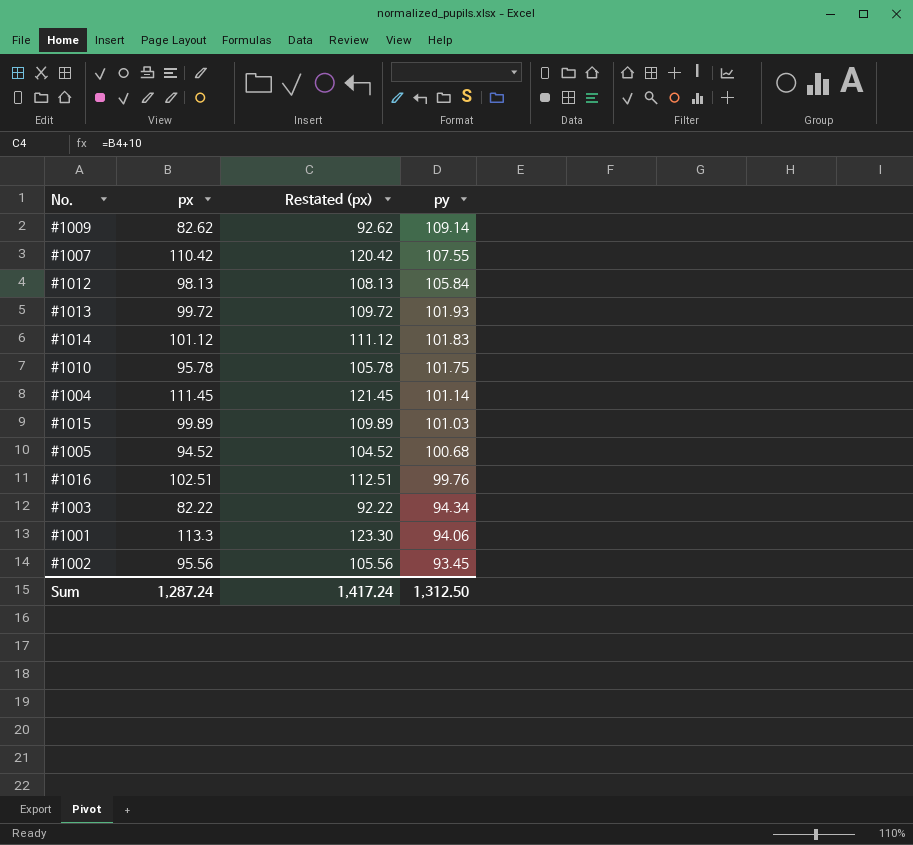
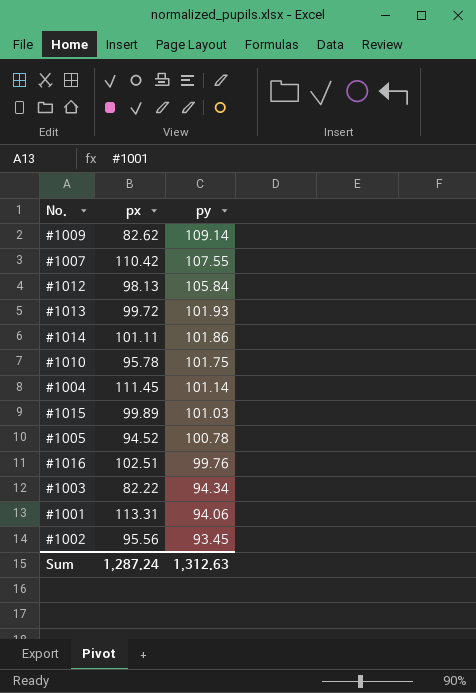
column Restated (px) | formula: [px] + 10 -> none
#1014 | px: 101.12 -> 101.11
#1014 | py: 101.83 -> 101.86
#1005 | py: 100.68 -> 100.78
#1001 | px: 113.3 -> 113.31
Sum | py: 1,312.50 -> 1,312.63

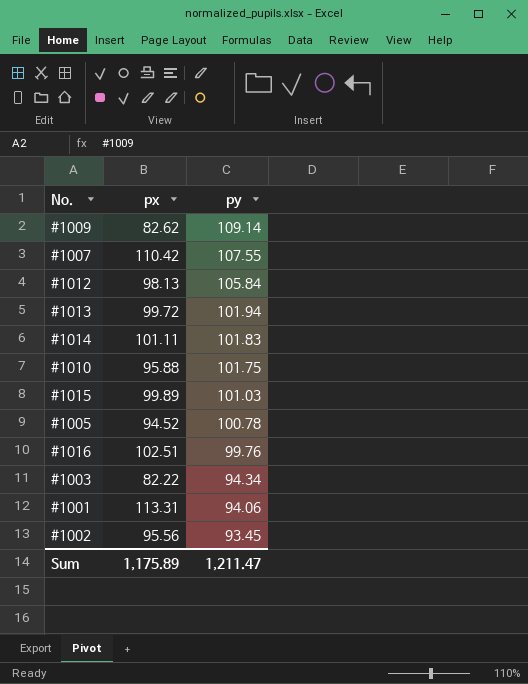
row #1004: 111.45 | 101.14 -> none
#1013 | py: 101.93 -> 101.94
#1014 | py: 101.86 -> 101.83
#1010 | px: 95.78 -> 95.88
Sum | px: 1,287.24 -> 1,175.89
Sum | py: 1,312.63 -> 1,211.47

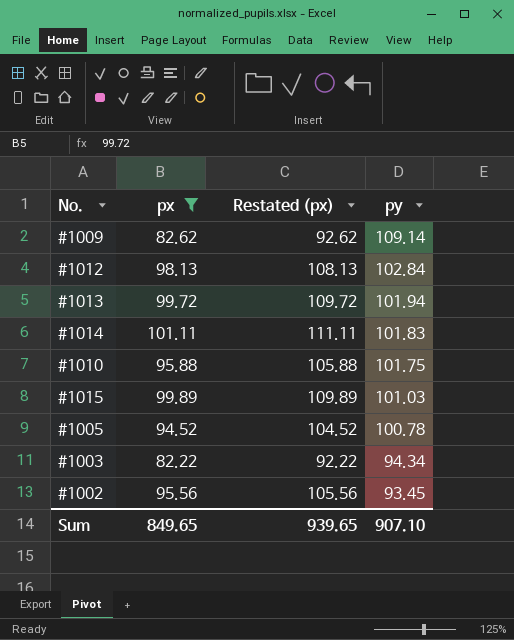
filter: none -> px <= 101.11
column Restated (px) | formula: none -> [px] + 10
#1012 | py: 105.84 -> 102.84
Sum | px: 1,175.89 -> 849.65
Sum | py: 1,211.47 -> 907.10

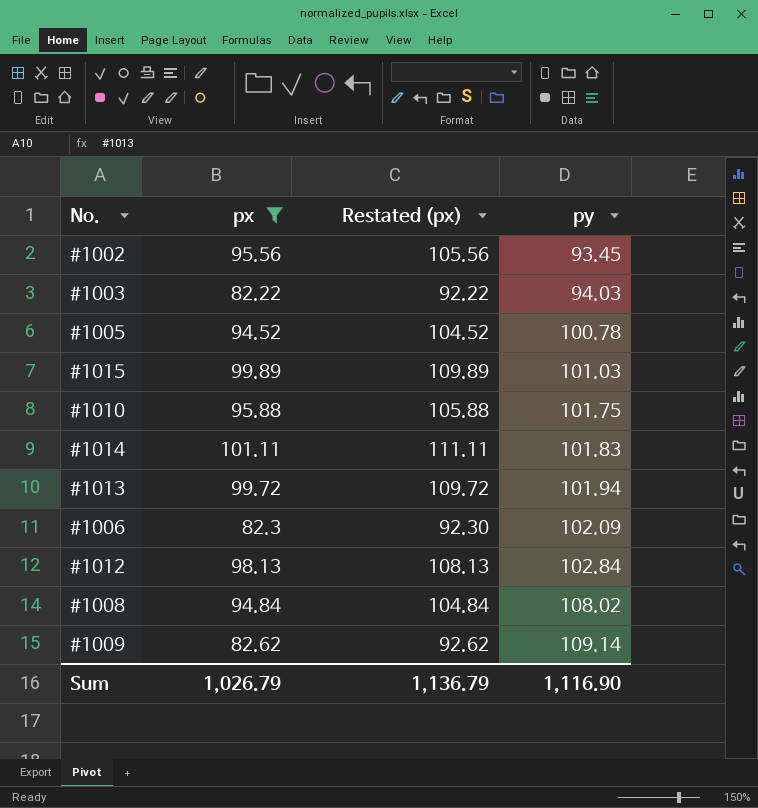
row order: py descending -> py ascending
#1003 | py: 94.34 -> 94.03
row #1006: none -> 82.3 | 92.30 | 102.09
row #1008: none -> 94.84 | 104.84 | 108.02
Sum | px: 849.65 -> 1,026.79
Sum | Restated (px): 939.65 -> 1,136.79
Sum | py: 907.10 -> 1,116.90

